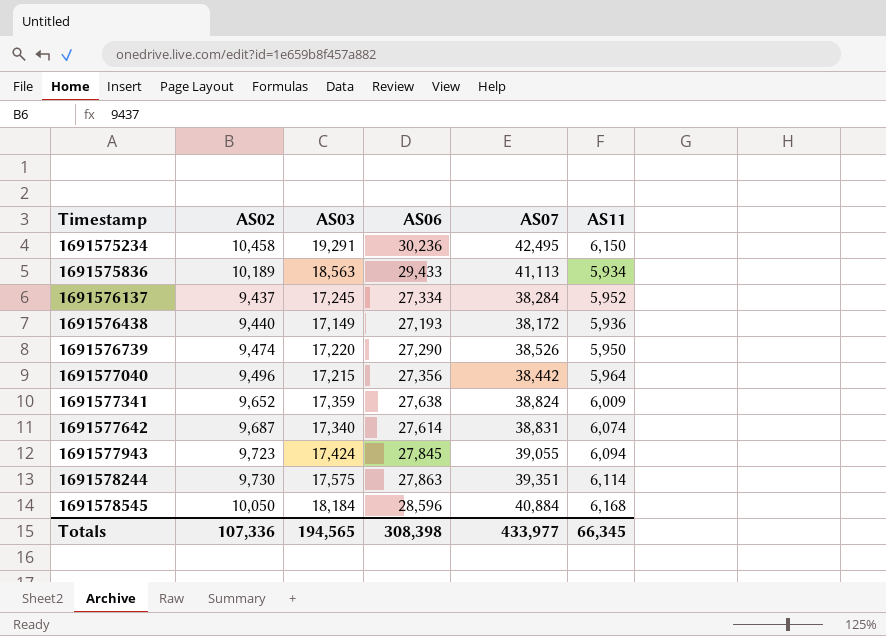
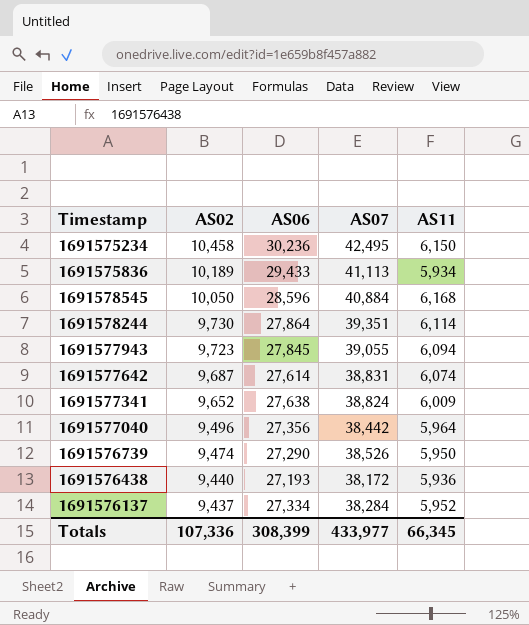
row order: Timestamp ascending -> AS02 descending
column AS03 | position: 3 -> none
1691578244 | AS06: 27,863 -> 27,864
Totals | AS06: 308,398 -> 308,399

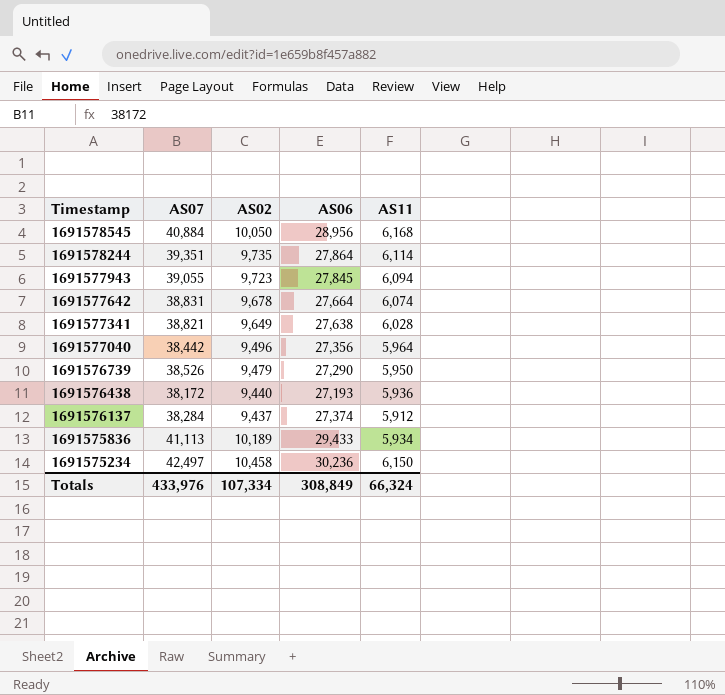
row order: AS02 descending -> Timestamp descending
column AS07 | position: 4 -> 2
1691578545 | AS06: 28,596 -> 28,956
1691578244 | AS02: 9,730 -> 9,735
1691577642 | AS02: 9,687 -> 9,678
1691577642 | AS06: 27,614 -> 27,664
1691577341 | AS07: 38,824 -> 38,821
1691577341 | AS02: 9,652 -> 9,649
1691577341 | AS11: 6,009 -> 6,028
1691576739 | AS02: 9,474 -> 9,479
1691576137 | AS06: 27,334 -> 27,374
1691576137 | AS11: 5,952 -> 5,912
1691575234 | AS07: 42,495 -> 42,497
Totals | AS07: 433,977 -> 433,976
Totals | AS02: 107,336 -> 107,334
Totals | AS06: 308,399 -> 308,849
Totals | AS11: 66,345 -> 66,324

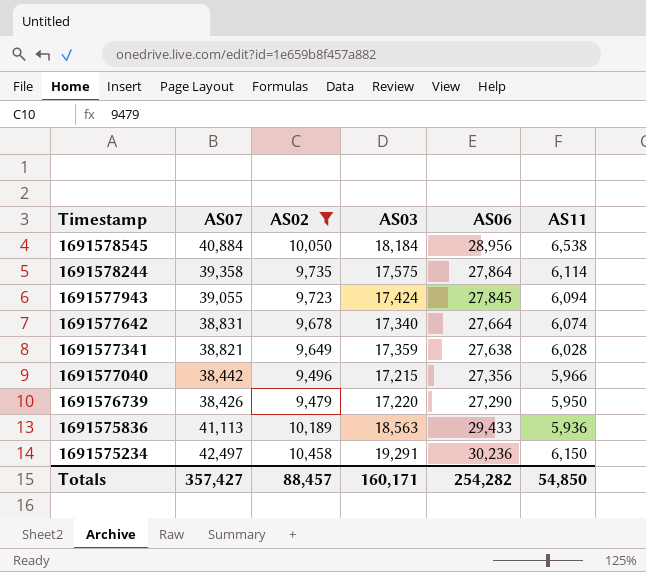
filter: none -> AS02 >= 9,479
column AS03 | position: none -> 4
1691578545 | AS11: 6,168 -> 6,538
1691578244 | AS07: 39,351 -> 39,358
1691577040 | AS11: 5,964 -> 5,966
1691576739 | AS07: 38,526 -> 38,426
1691575836 | AS11: 5,934 -> 5,936
Totals | AS07: 433,976 -> 357,427
Totals | AS02: 107,334 -> 88,457
Totals | AS06: 308,849 -> 254,282
Totals | AS11: 66,324 -> 54,850

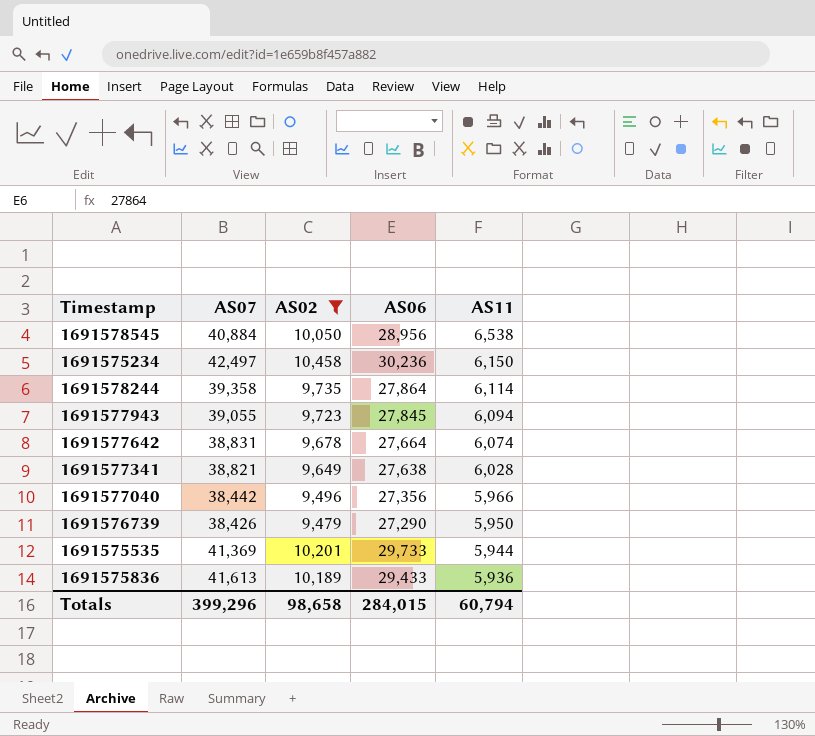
row order: Timestamp descending -> AS11 descending
column AS03 | position: 4 -> none
row 1691575535: none -> 41,369 | 10,201 | 29,733 | 5,944
1691575836 | AS07: 41,113 -> 41,613
Totals | AS07: 357,427 -> 399,296
Totals | AS02: 88,457 -> 98,658
Totals | AS06: 254,282 -> 284,015
Totals | AS11: 54,850 -> 60,794

